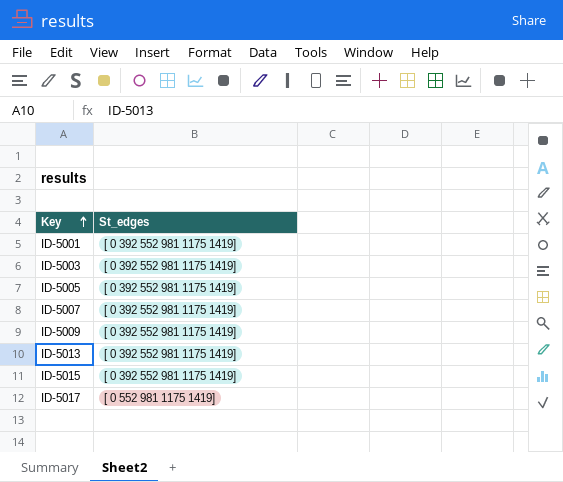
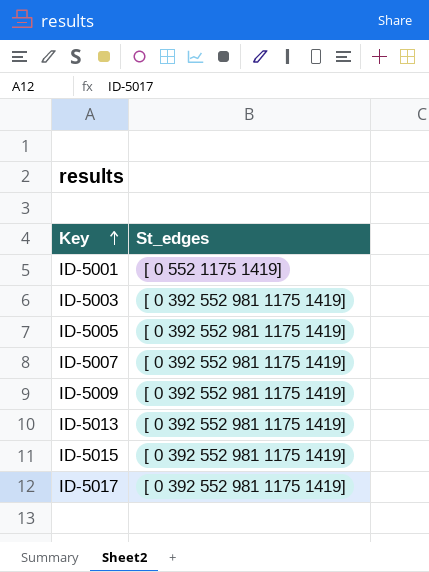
ID-5001 | St_edges: [ 0 392 552 981 1175 1419] -> [ 0 552 1175 1419]
ID-5017 | St_edges: [ 0 552 981 1175 1419] -> [ 0 392 552 981 1175 1419]

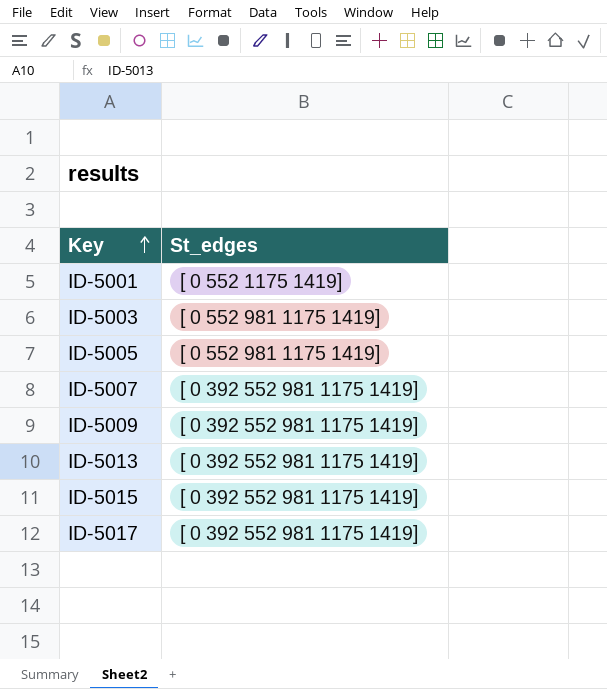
ID-5003 | St_edges: [ 0 392 552 981 1175 1419] -> [ 0 552 981 1175 1419]
ID-5005 | St_edges: [ 0 392 552 981 1175 1419] -> [ 0 552 981 1175 1419]

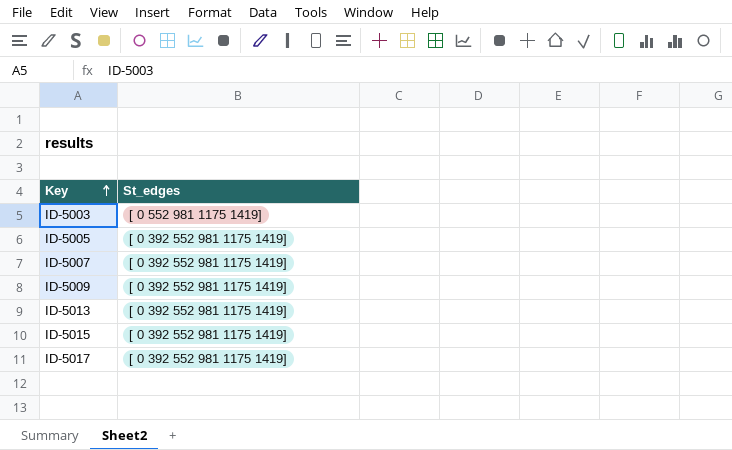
row ID-5001: [ 0 552 1175 1419] -> none
ID-5005 | St_edges: [ 0 552 981 1175 1419] -> [ 0 392 552 981 1175 1419]

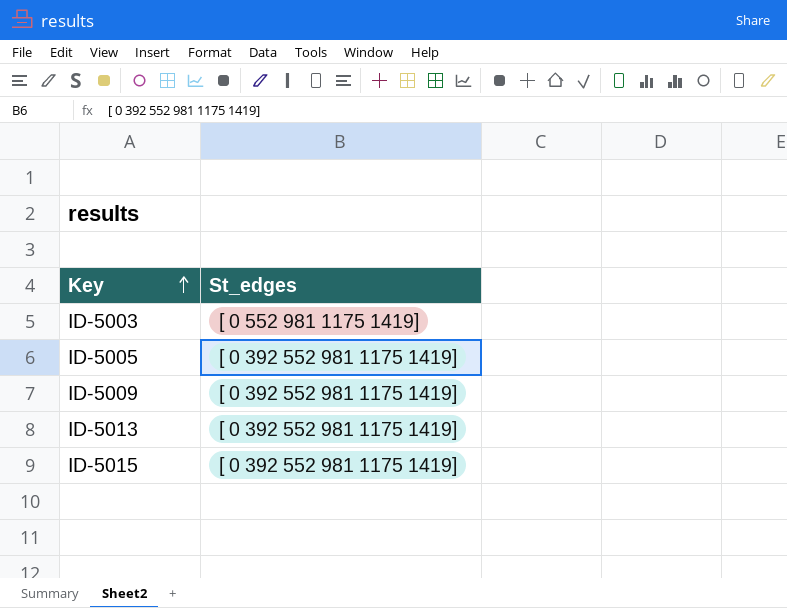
row ID-5007: [ 0 392 552 981 1175 1419] -> none
row ID-5017: [ 0 392 552 981 1175 1419] -> none

